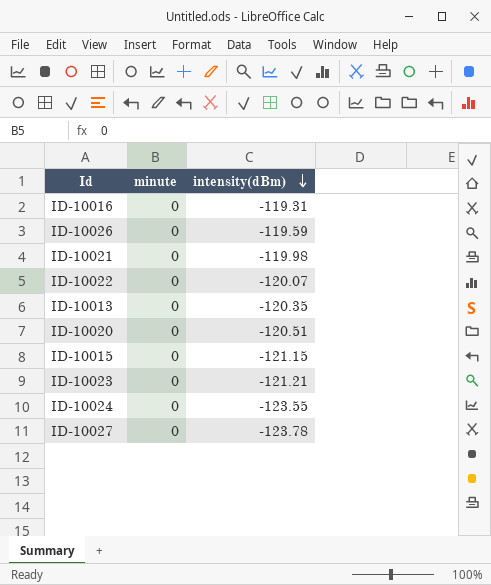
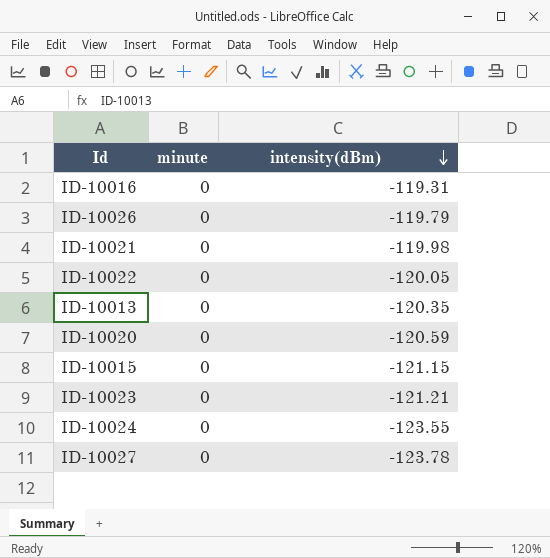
ID-10026 | intensity(dBm): -119.59 -> -119.79
ID-10022 | intensity(dBm): -120.07 -> -120.05
ID-10020 | intensity(dBm): -120.51 -> -120.59

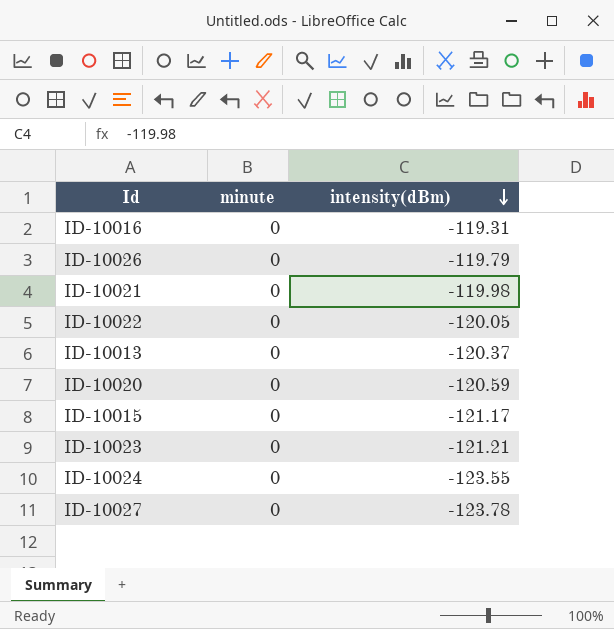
ID-10013 | intensity(dBm): -120.35 -> -120.37
ID-10015 | intensity(dBm): -121.15 -> -121.17

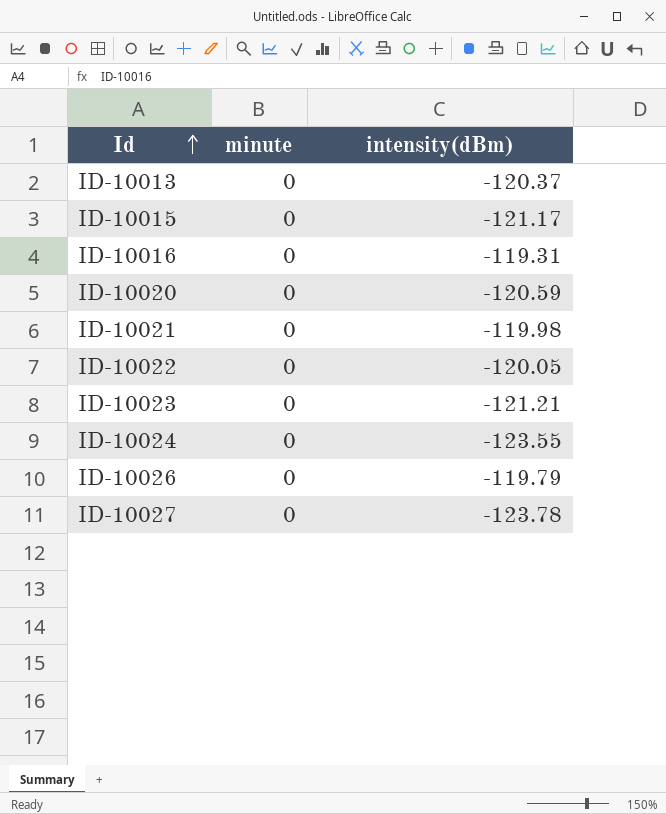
row order: intensity(dBm) descending -> Id ascending

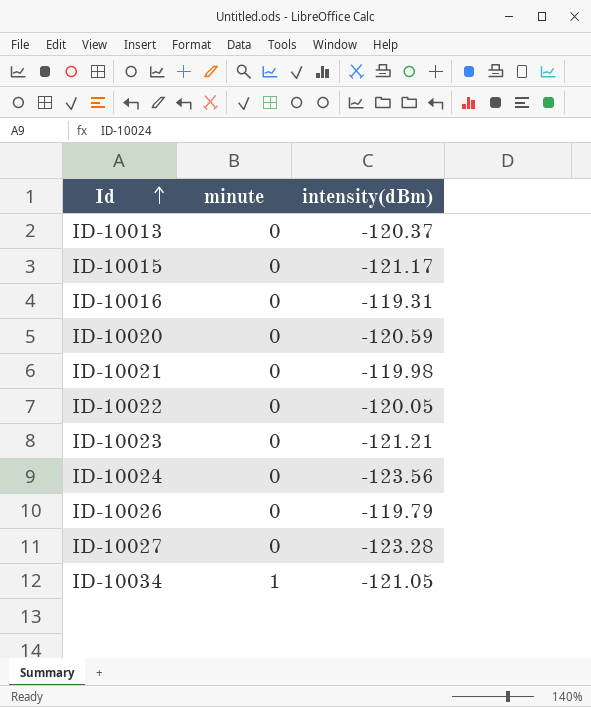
ID-10024 | intensity(dBm): -123.55 -> -123.56
ID-10027 | intensity(dBm): -123.78 -> -123.28
row ID-10034: none -> 1 | -121.05

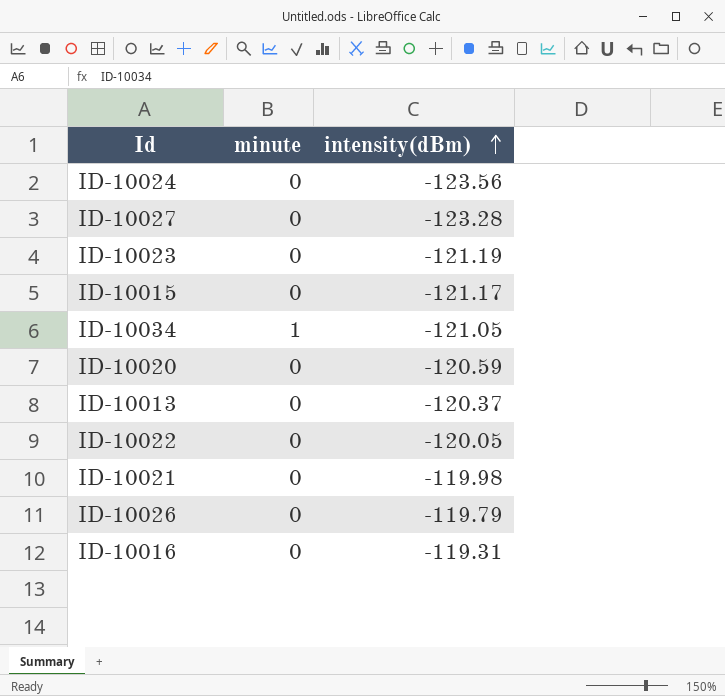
row order: Id ascending -> intensity(dBm) ascending
ID-10023 | intensity(dBm): -121.21 -> -121.19

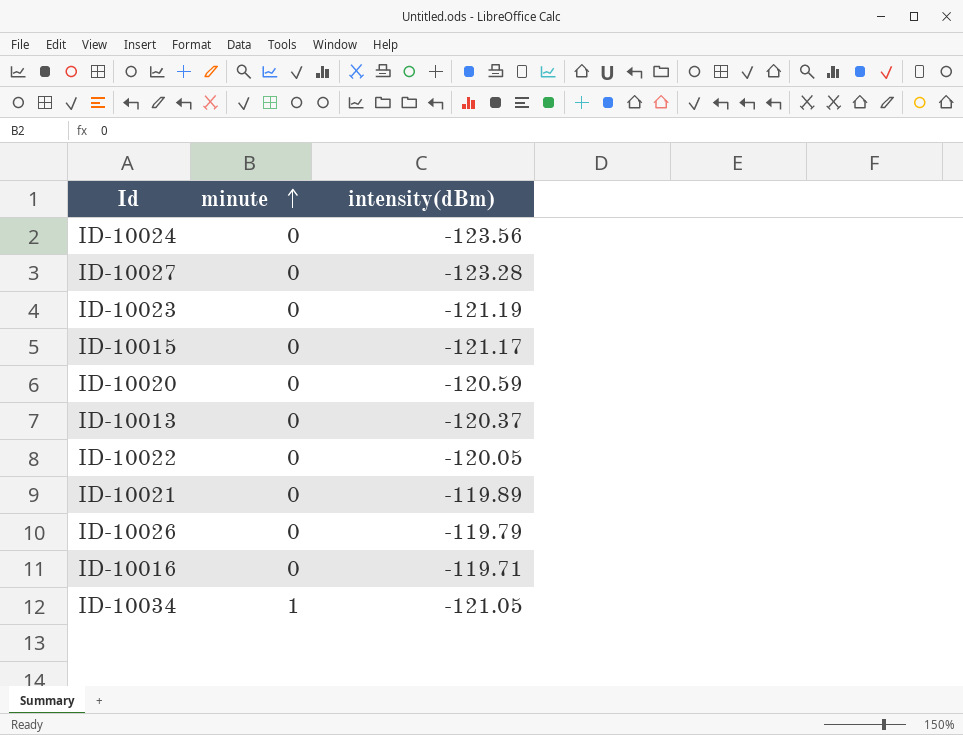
row order: intensity(dBm) ascending -> minute ascending
ID-10021 | intensity(dBm): -119.98 -> -119.89
ID-10016 | intensity(dBm): -119.31 -> -119.71

